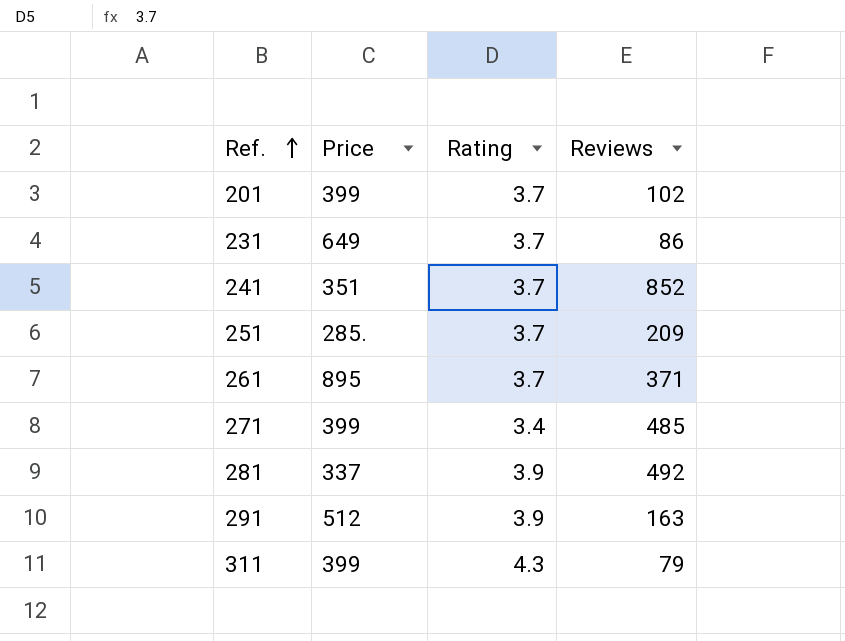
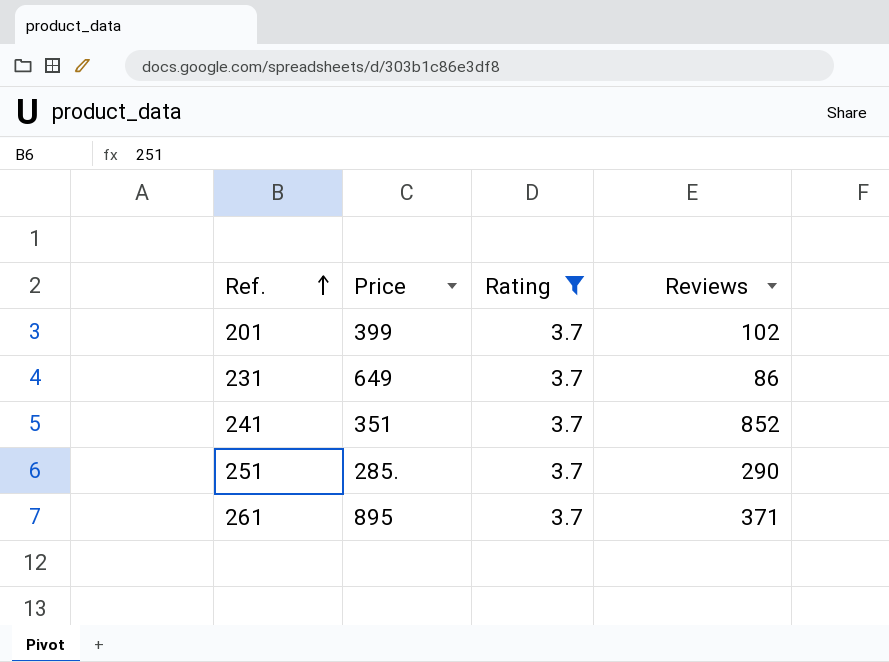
filter: none -> Rating = 3.7
251 | Reviews: 209 -> 290

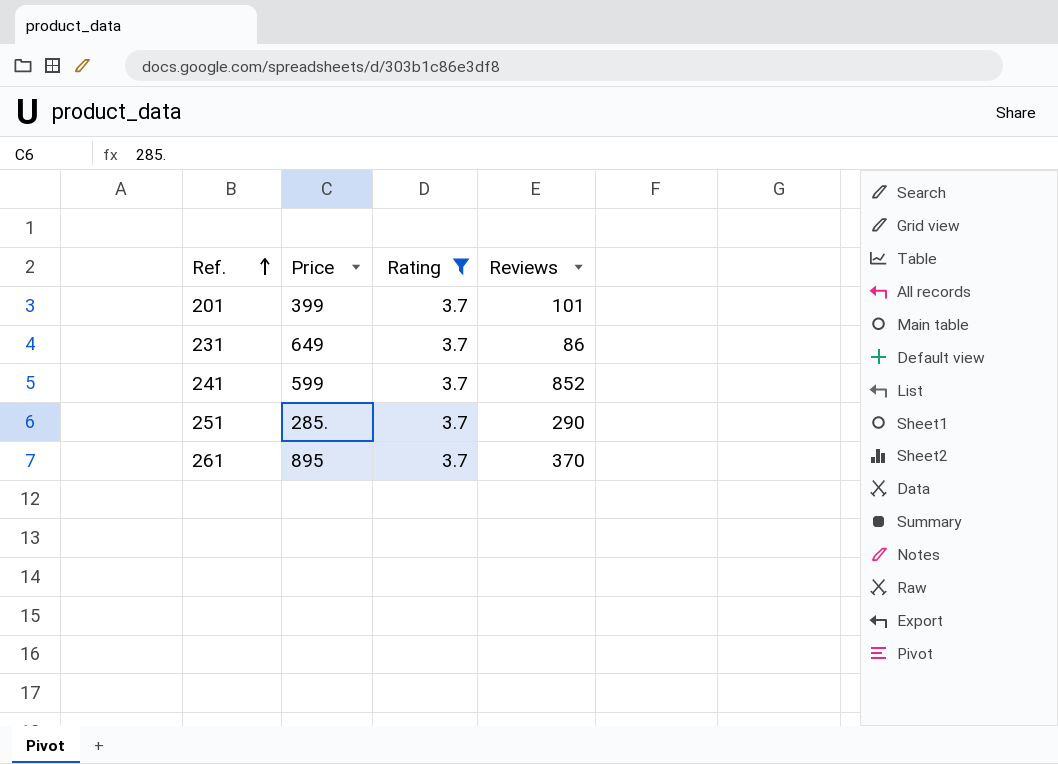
201 | Reviews: 102 -> 101
241 | Price: 351 -> 599
261 | Reviews: 371 -> 370

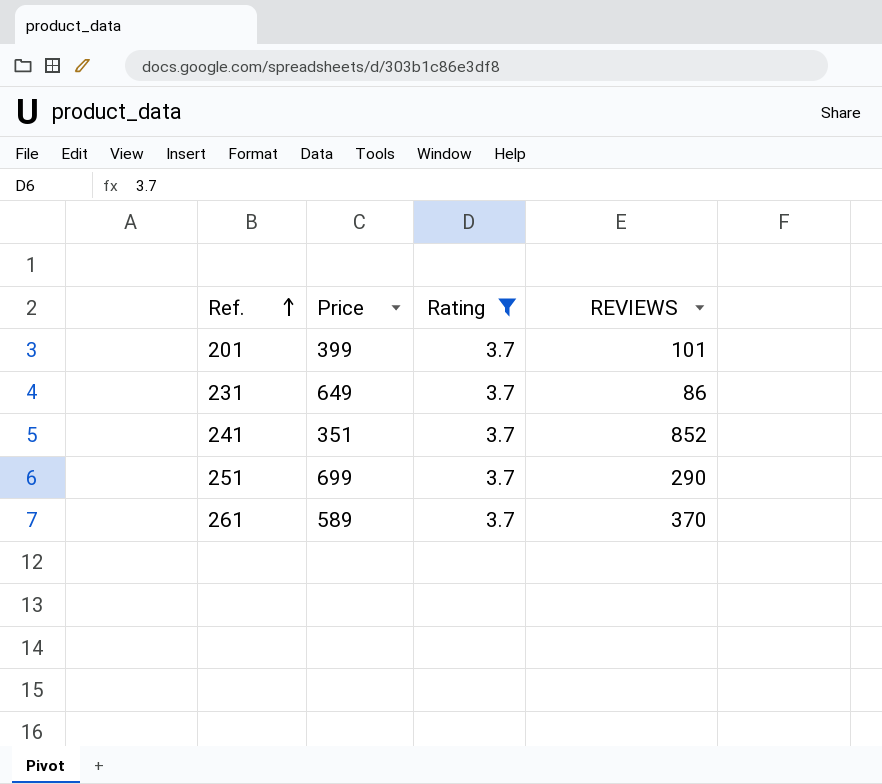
column name: Reviews -> REVIEWS
241 | Price: 599 -> 351
251 | Price: 285. -> 699
261 | Price: 895 -> 589

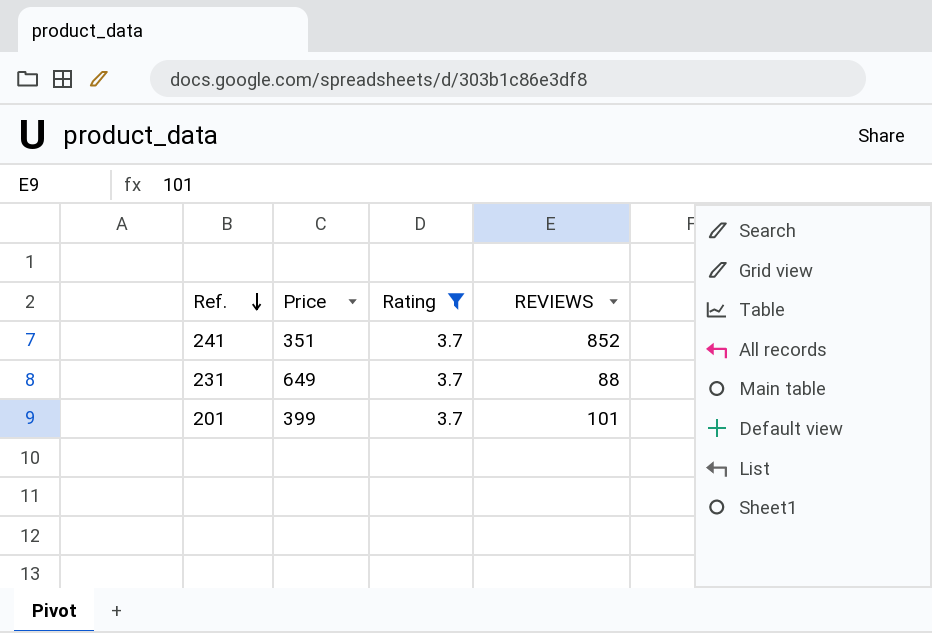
row order: Ref. ascending -> Ref. descending
row 251: 699 | 3.7 | 290 -> none
row 261: 589 | 3.7 | 370 -> none
231 | REVIEWS: 86 -> 88

